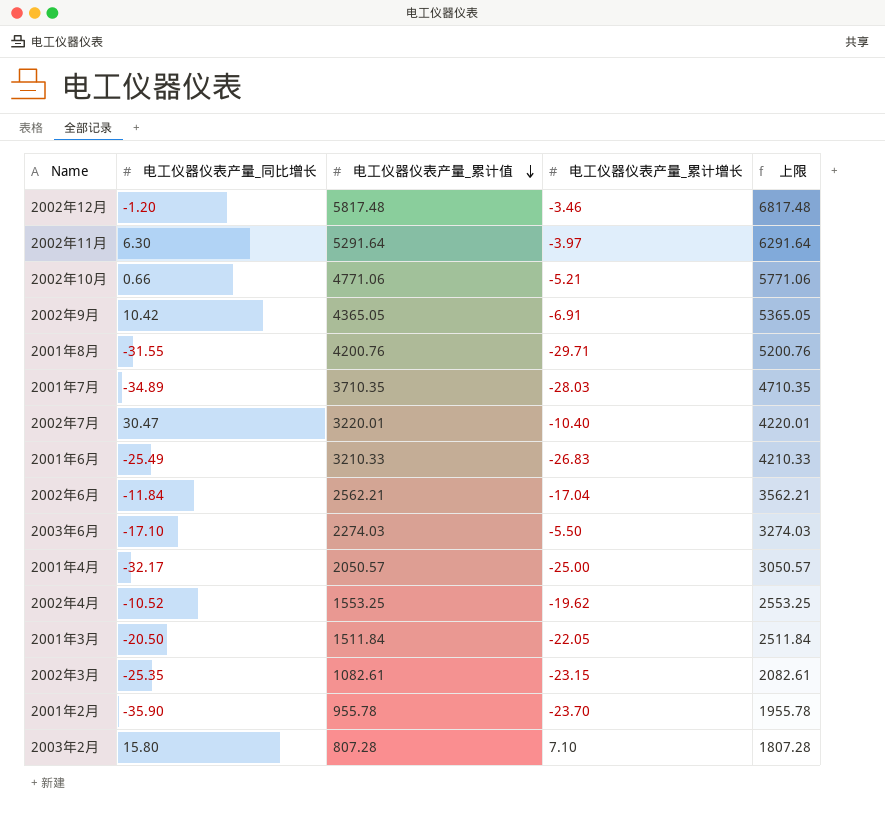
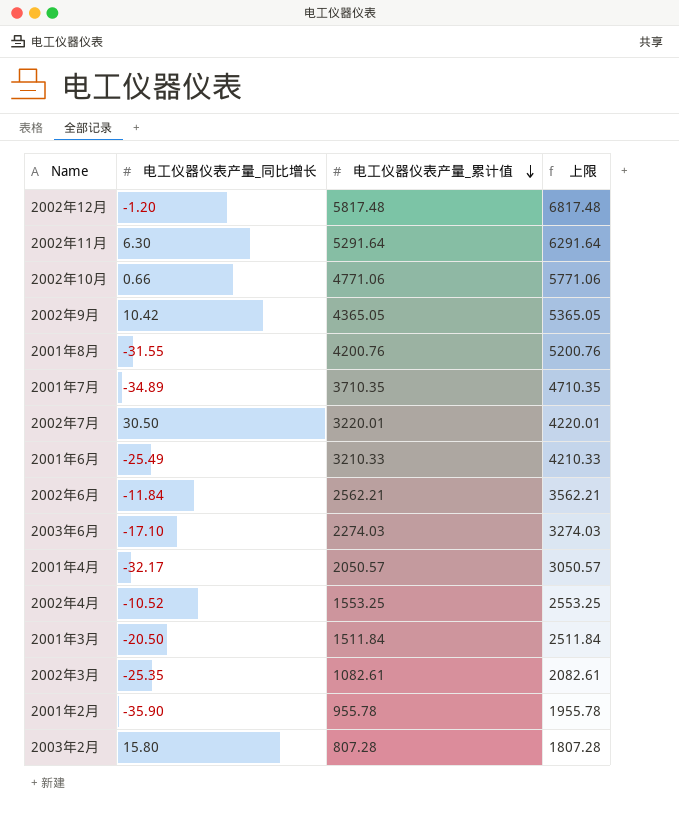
column 电工仪器仪表产量_累计增长 | position: 4 -> none
2002年7月 | 电工仪器仪表产量_同比增长: 30.47 -> 30.50

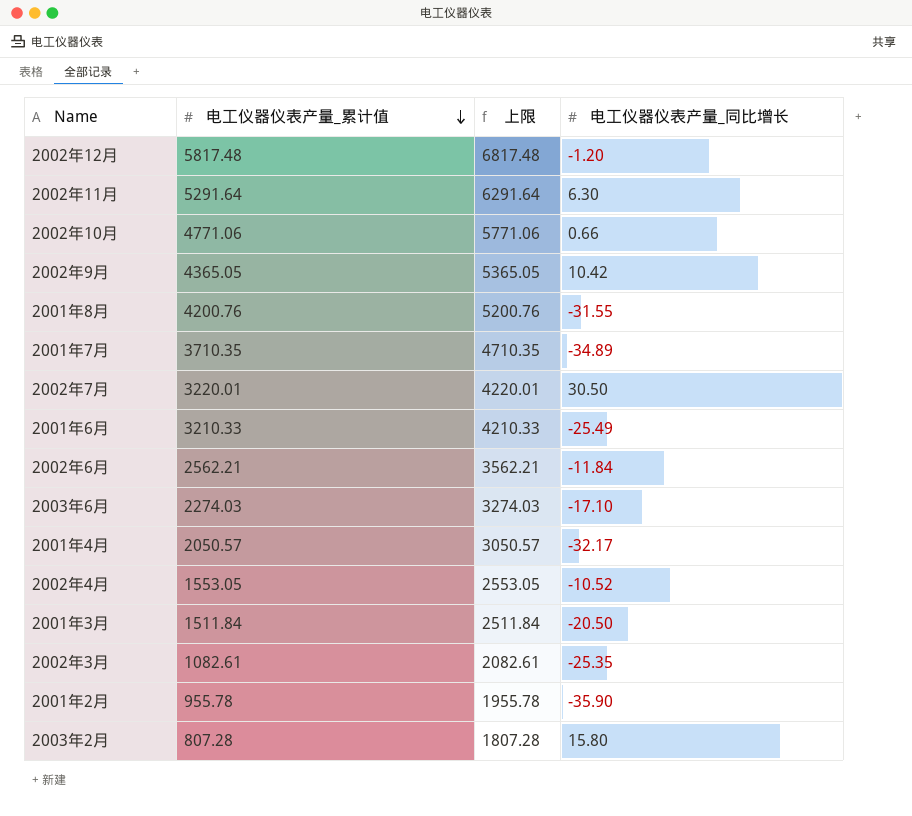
column 电工仪器仪表产量_同比增长 | position: 2 -> 4
2002年4月 | 电工仪器仪表产量_累计值: 1553.25 -> 1553.05
2002年4月 | 上限: 2553.25 -> 2553.05

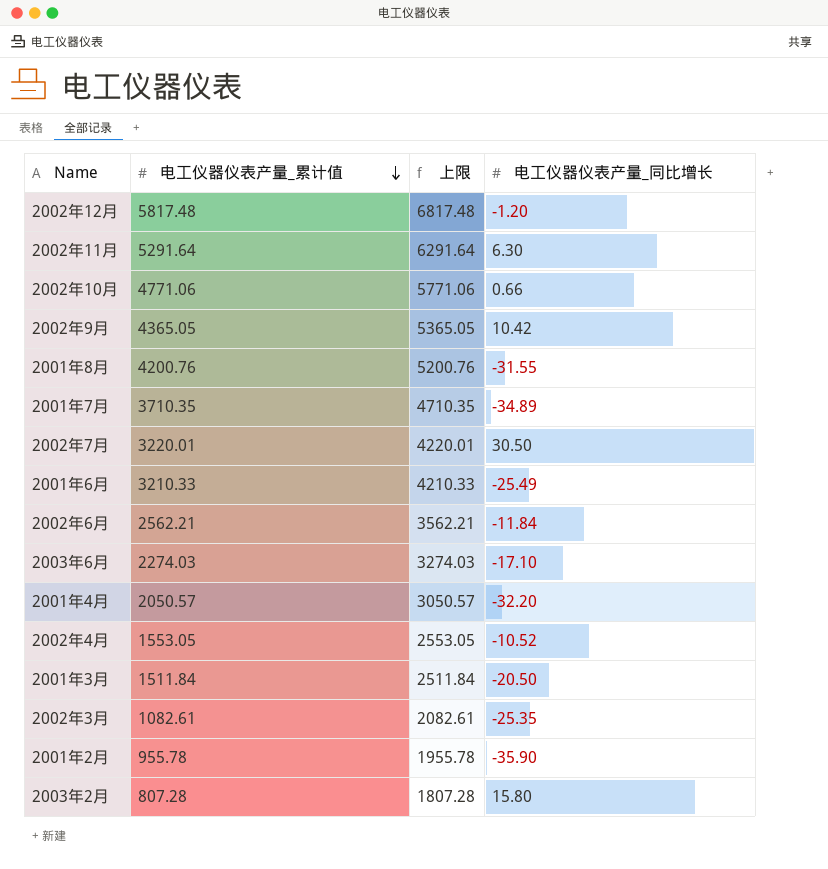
2001年4月 | 电工仪器仪表产量_同比增长: -32.17 -> -32.20

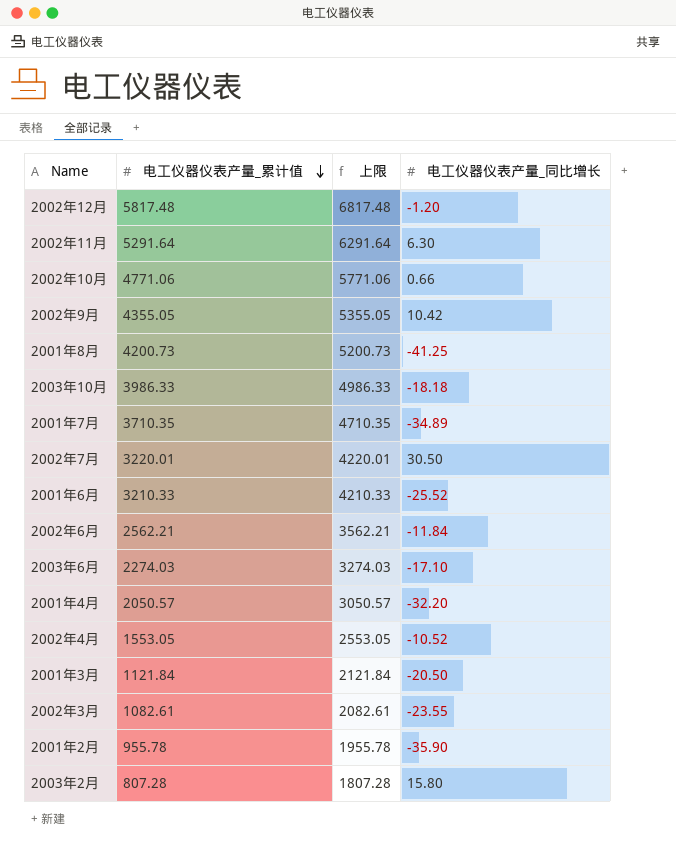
2002年9月 | 电工仪器仪表产量_累计值: 4365.05 -> 4355.05
2002年9月 | 上限: 5365.05 -> 5355.05
2001年8月 | 电工仪器仪表产量_累计值: 4200.76 -> 4200.73
2001年8月 | 上限: 5200.76 -> 5200.73
2001年8月 | 电工仪器仪表产量_同比增长: -31.55 -> -41.25
row 2003年10月: none -> 3986.33 | 4986.33 | -18.18
2001年6月 | 电工仪器仪表产量_同比增长: -25.49 -> -25.52
2001年3月 | 电工仪器仪表产量_累计值: 1511.84 -> 1121.84
2001年3月 | 上限: 2511.84 -> 2121.84
2002年3月 | 电工仪器仪表产量_同比增长: -25.35 -> -23.55

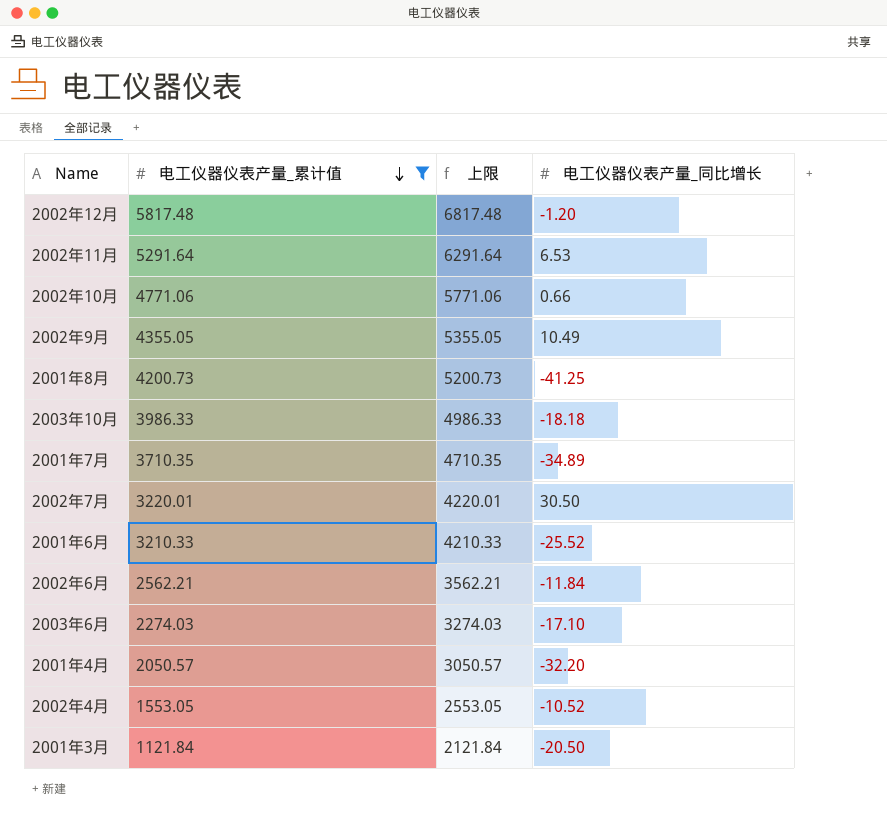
filter: none -> 电工仪器仪表产量_累计值 >= 1121.84
2002年11月 | 电工仪器仪表产量_同比增长: 6.30 -> 6.53
2002年9月 | 电工仪器仪表产量_同比增长: 10.42 -> 10.49

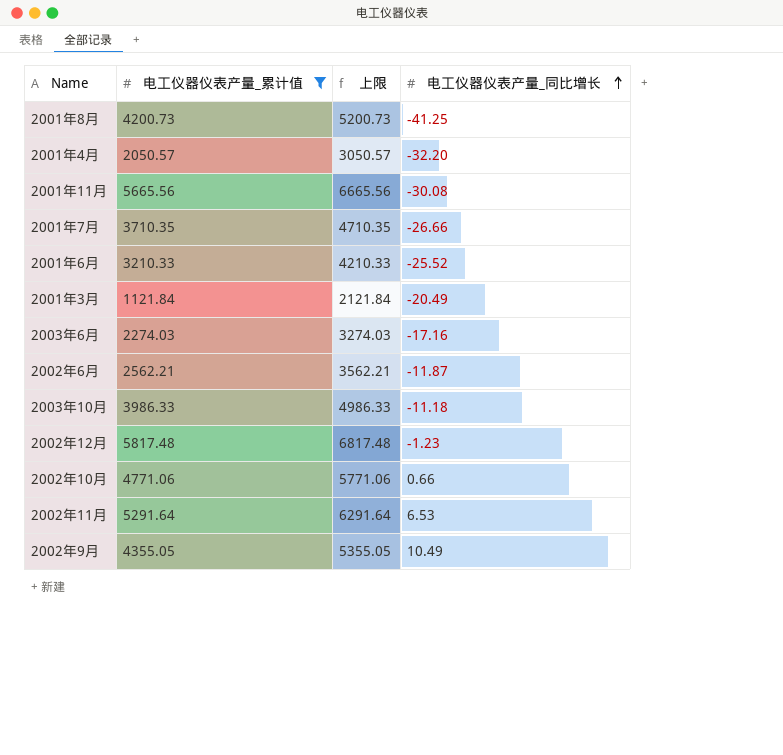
row order: 电工仪器仪表产量_累计值 descending -> 电工仪器仪表产量_同比增长 ascending
row 2002年7月: 3220.01 | 4220.01 | 30.50 -> none
row 2002年4月: 1553.05 | 2553.05 | -10.52 -> none
row 2001年11月: none -> 5665.56 | 6665.56 | -30.08
2001年7月 | 电工仪器仪表产量_同比增长: -34.89 -> -26.66
2001年3月 | 电工仪器仪表产量_同比增长: -20.50 -> -20.49
2003年6月 | 电工仪器仪表产量_同比增长: -17.10 -> -17.16
2002年6月 | 电工仪器仪表产量_同比增长: -11.84 -> -11.87
2003年10月 | 电工仪器仪表产量_同比增长: -18.18 -> -11.18
2002年12月 | 电工仪器仪表产量_同比增长: -1.20 -> -1.23

